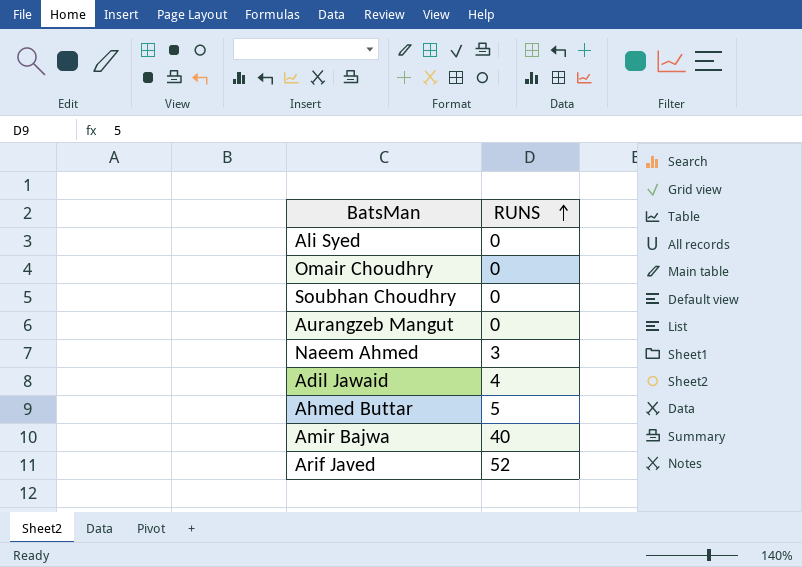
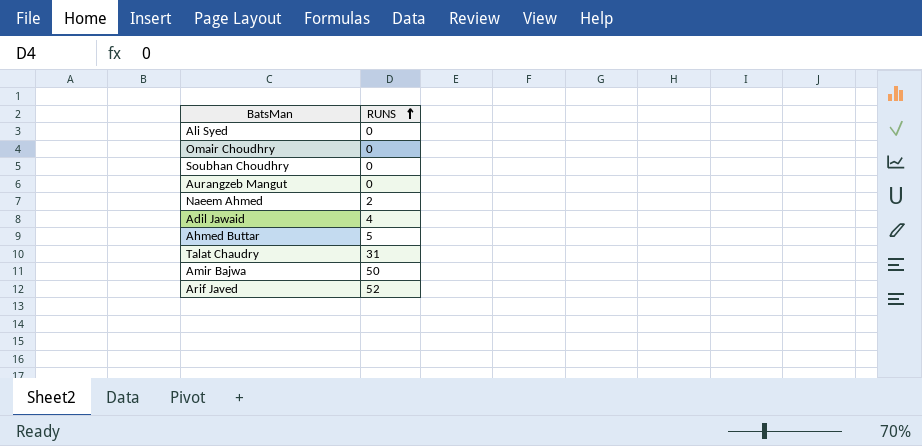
Naeem Ahmed | RUNS: 3 -> 2
row Talat Chaudry: none -> 31
Amir Bajwa | RUNS: 40 -> 50

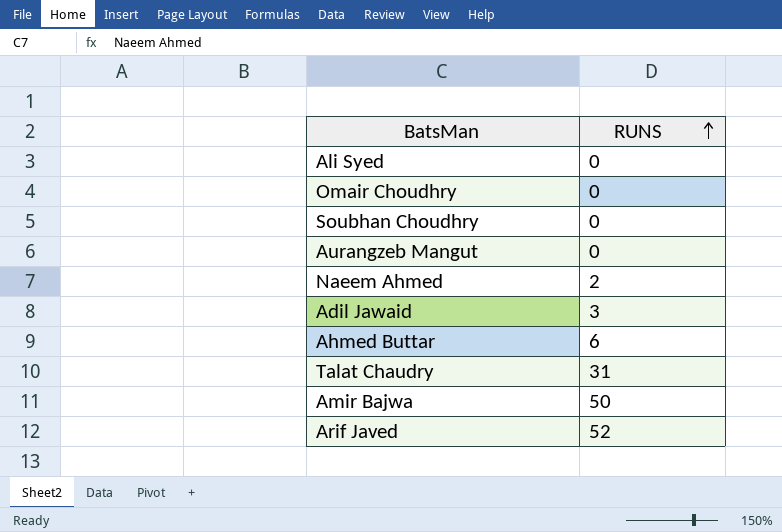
Adil Jawaid | RUNS: 4 -> 3
Ahmed Buttar | RUNS: 5 -> 6

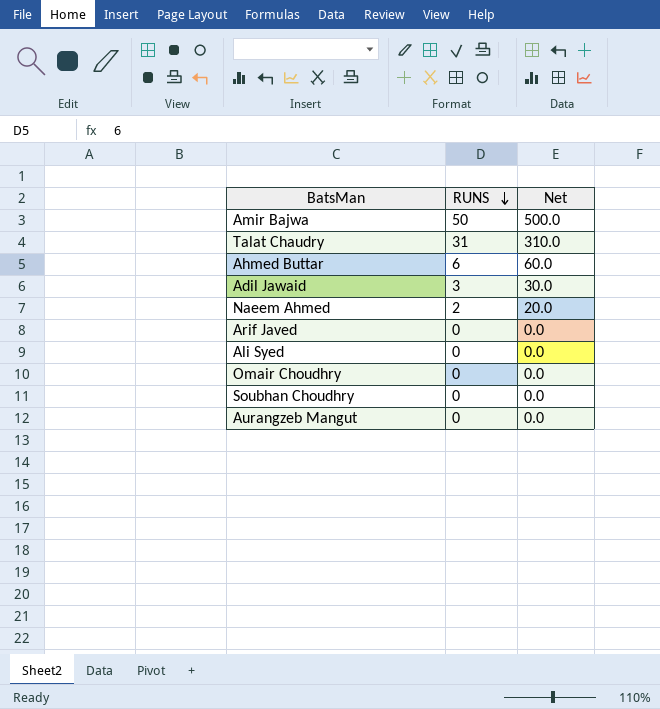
row order: RUNS ascending -> RUNS descending
column Net | formula: none -> [RUNS] * 10
Arif Javed | RUNS: 52 -> 0

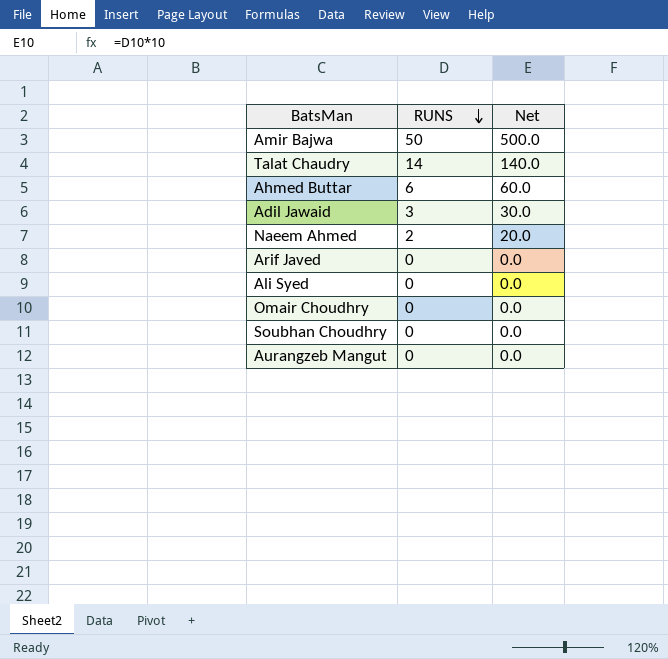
Talat Chaudry | RUNS: 31 -> 14
Talat Chaudry | Net: 310.0 -> 140.0

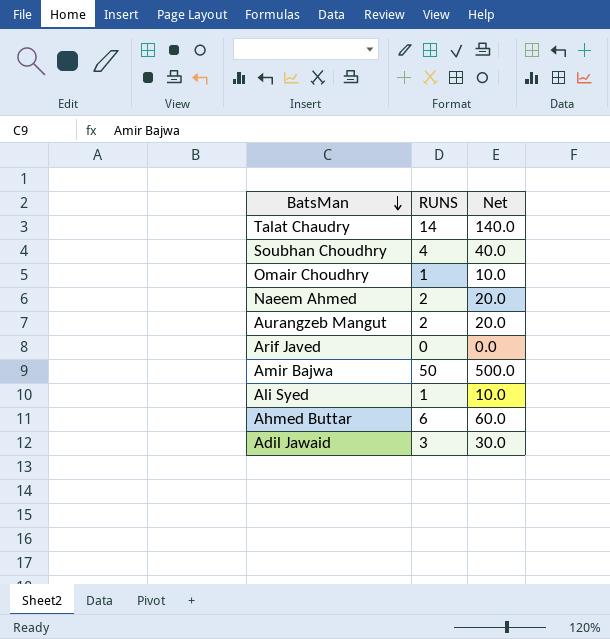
row order: RUNS descending -> BatsMan descending
Soubhan Choudhry | RUNS: 0 -> 4
Soubhan Choudhry | Net: 0.0 -> 40.0
Omair Choudhry | RUNS: 0 -> 1
Omair Choudhry | Net: 0.0 -> 10.0
Aurangzeb Mangut | RUNS: 0 -> 2
Aurangzeb Mangut | Net: 0.0 -> 20.0
Ali Syed | RUNS: 0 -> 1
Ali Syed | Net: 0.0 -> 10.0

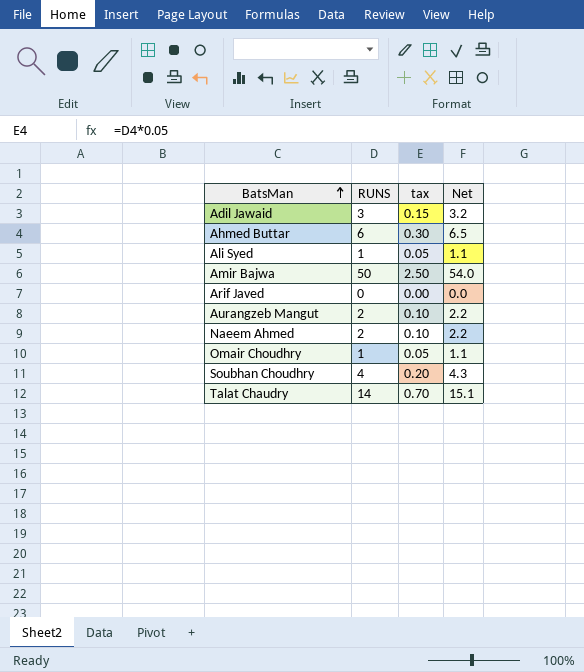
row order: BatsMan descending -> BatsMan ascending
column tax | formula: none -> [RUNS] * 0.05
column Net | formula: [RUNS] * 10 -> [RUNS] * 1.08

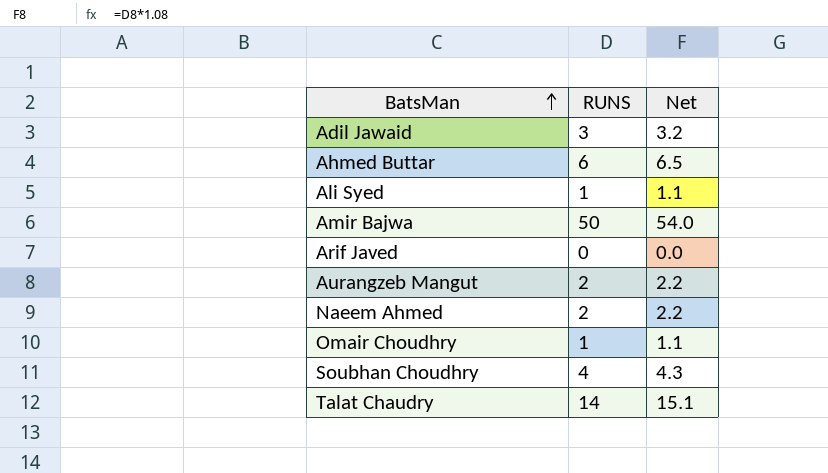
column tax | formula: [RUNS] * 0.05 -> none

